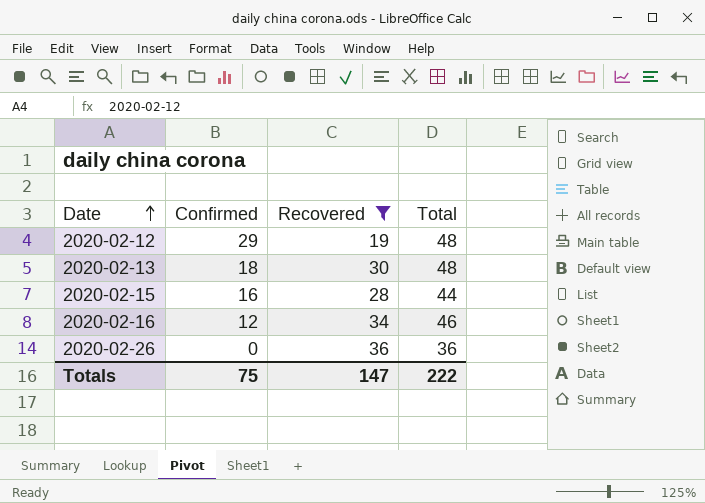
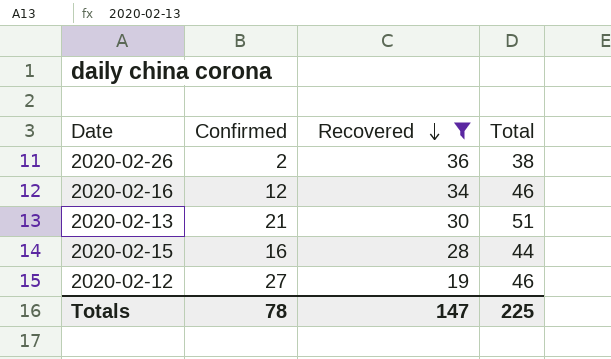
row order: Date ascending -> Recovered descending
2020-02-26 | Confirmed: 0 -> 2
2020-02-26 | Total: 36 -> 38
2020-02-13 | Confirmed: 18 -> 21
2020-02-13 | Total: 48 -> 51
2020-02-12 | Confirmed: 29 -> 27
2020-02-12 | Total: 48 -> 46
Totals | Confirmed: 75 -> 78
Totals | Total: 222 -> 225

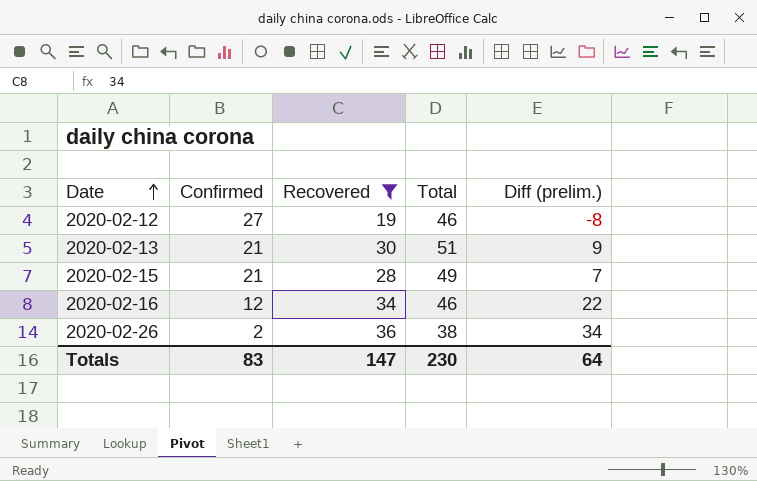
row order: Recovered descending -> Date ascending
column Diff (prelim.) | formula: none -> [Recovered] - [Confirmed]
2020-02-15 | Confirmed: 16 -> 21
2020-02-15 | Total: 44 -> 49
Totals | Confirmed: 78 -> 83
Totals | Total: 225 -> 230

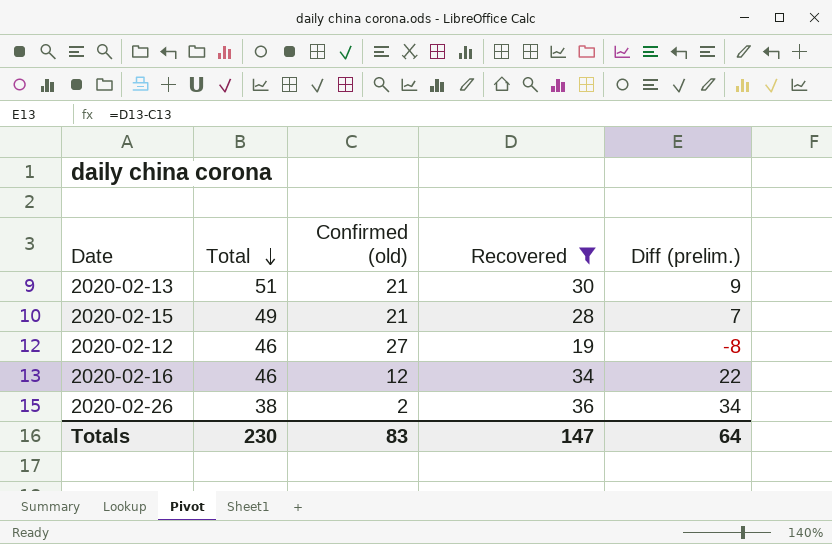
row order: Date ascending -> Total descending
column Total | position: 4 -> 2
column name: Confirmed -> Confirmed (old)

